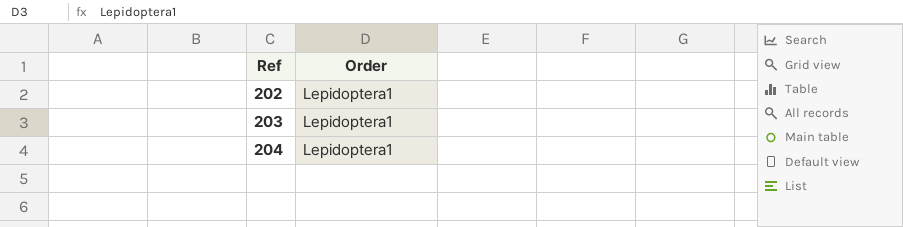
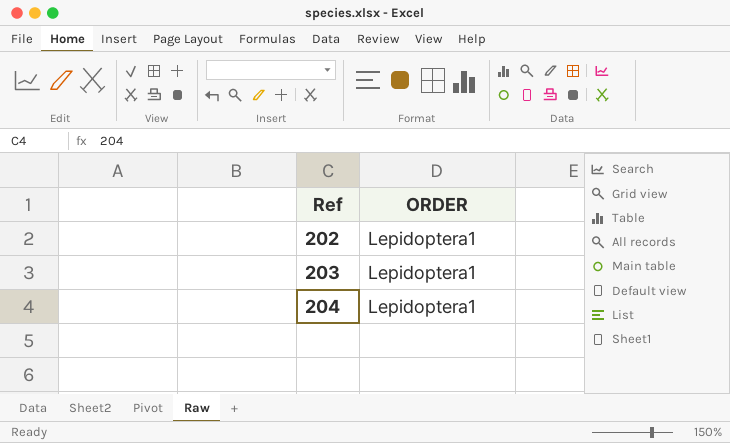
column name: Order -> ORDER

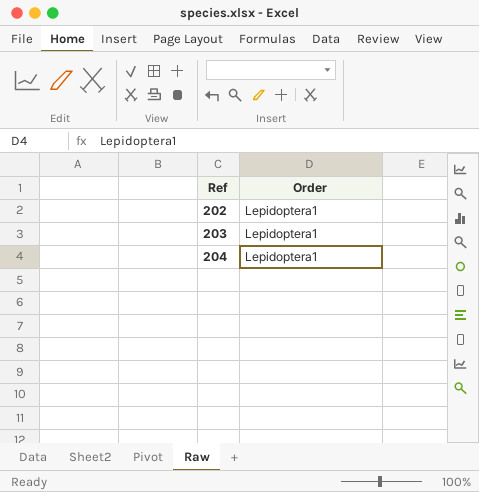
column name: ORDER -> Order

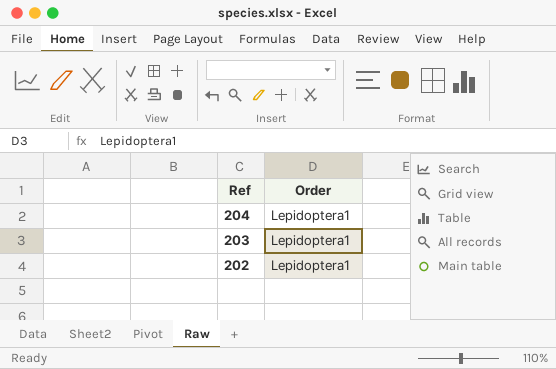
row order: Ref ascending -> Ref descending

